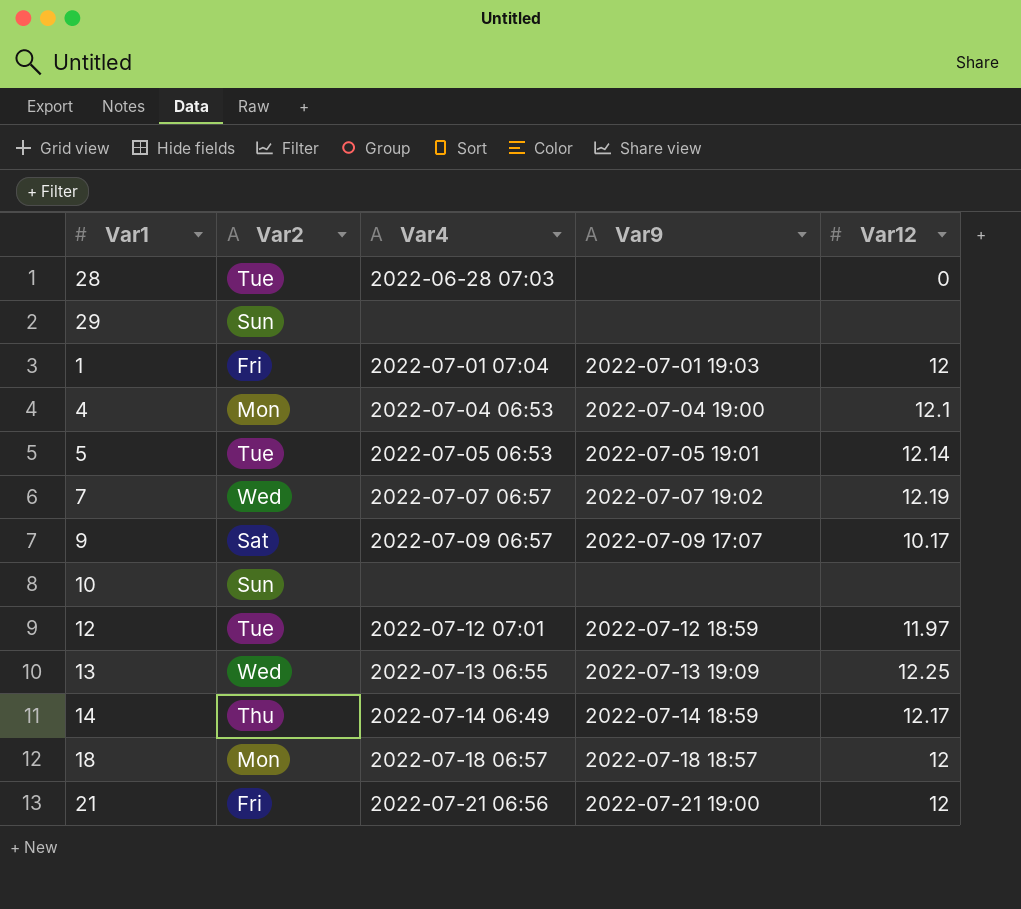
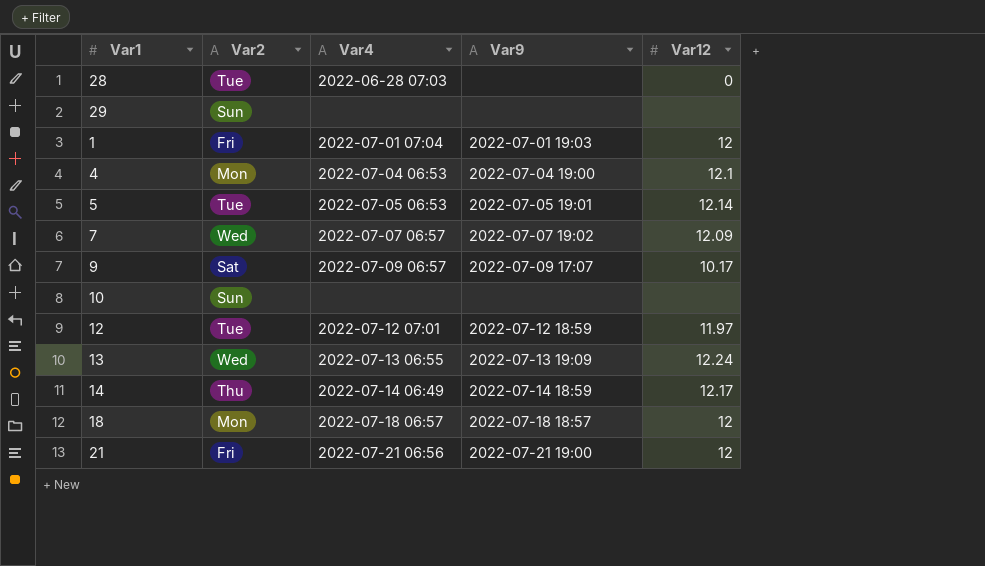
7 | Var12: 12.19 -> 12.09
13 | Var12: 12.25 -> 12.24

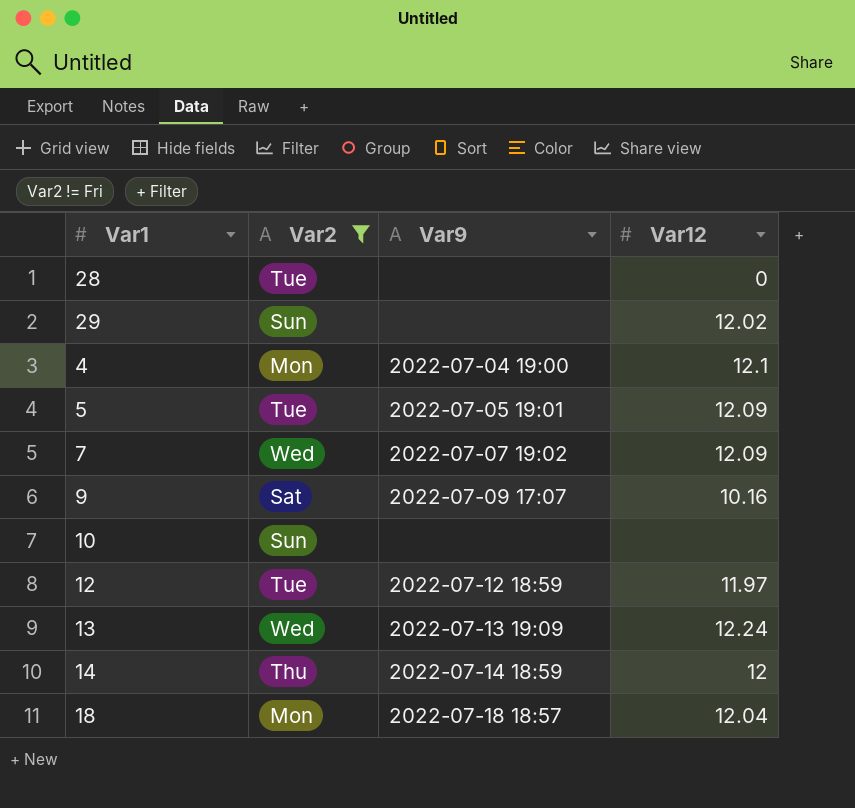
filter: none -> Var2 != Fri
column Var4 | position: 3 -> none
29 | Var12: none -> 12.02
5 | Var12: 12.14 -> 12.09
9 | Var12: 10.17 -> 10.16
14 | Var12: 12.17 -> 12
18 | Var12: 12 -> 12.04

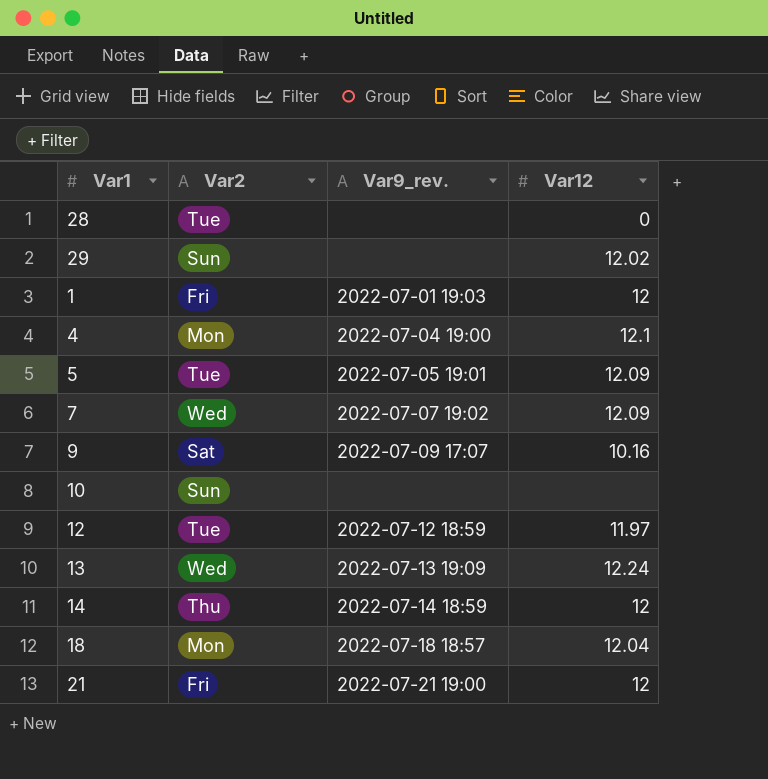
filter: Var2 != Fri -> none
column name: Var9 -> Var9_rev.

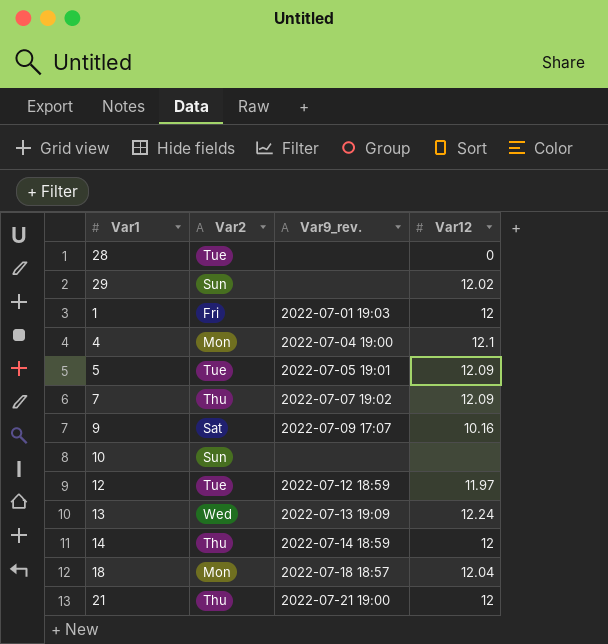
7 | Var2: Wed -> Thu
21 | Var2: Fri -> Thu

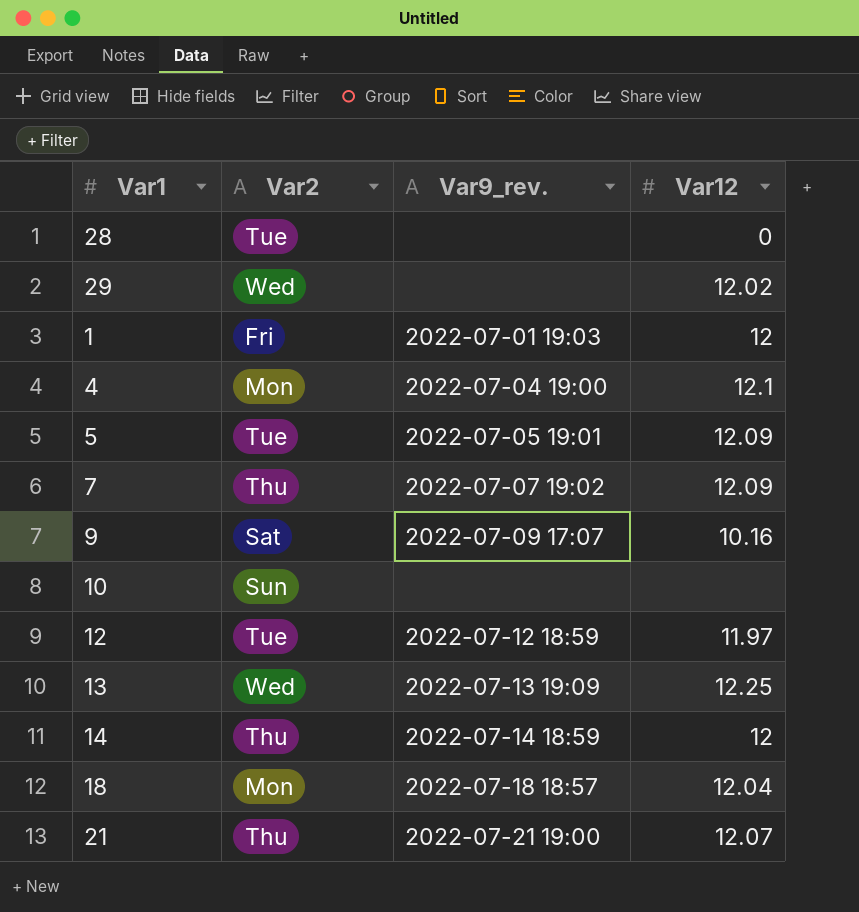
29 | Var2: Sun -> Wed
13 | Var12: 12.24 -> 12.25
21 | Var12: 12 -> 12.07

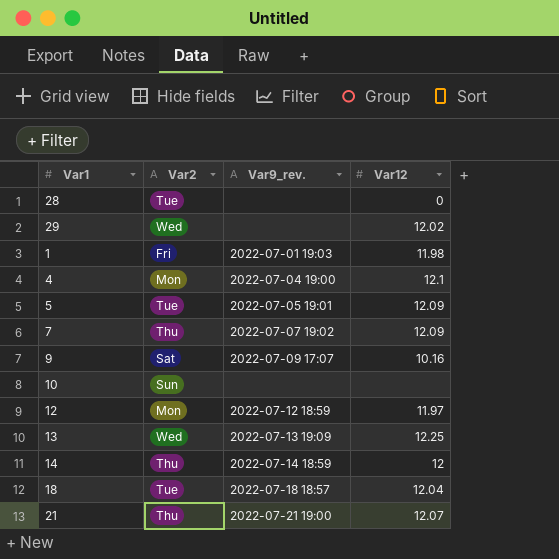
1 | Var12: 12 -> 11.98
12 | Var2: Tue -> Mon
18 | Var2: Mon -> Tue

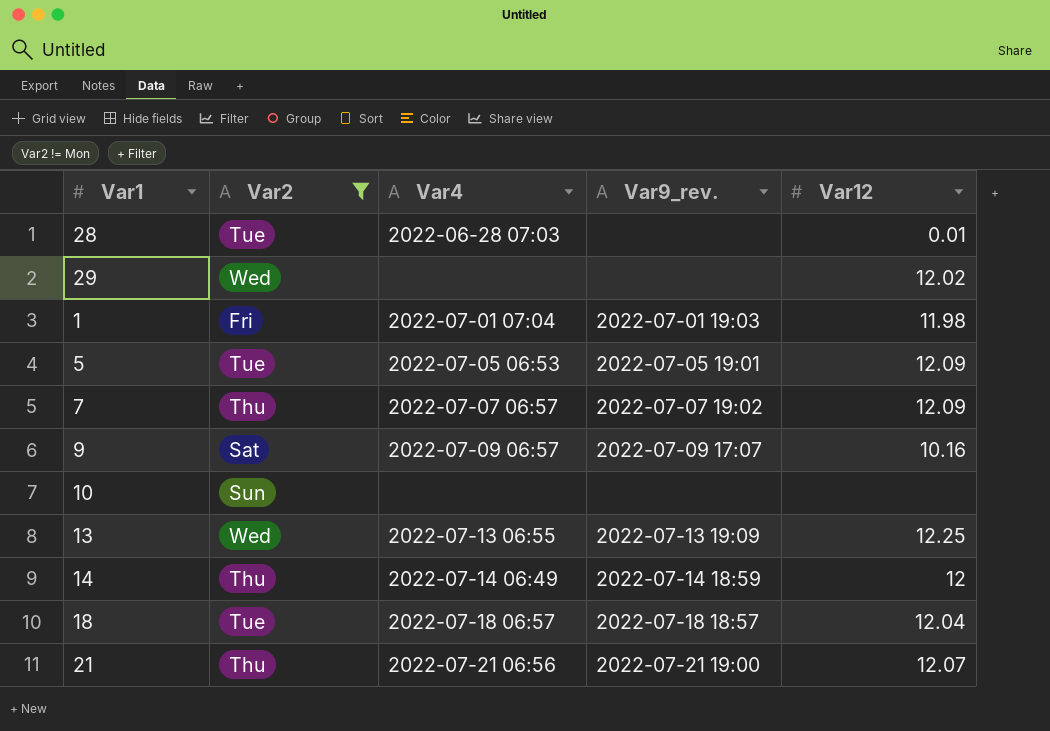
filter: none -> Var2 != Mon
column Var4 | position: none -> 3
28 | Var12: 0 -> 0.01

